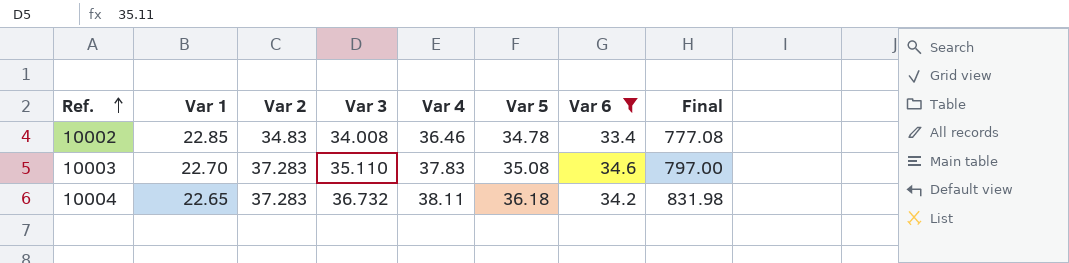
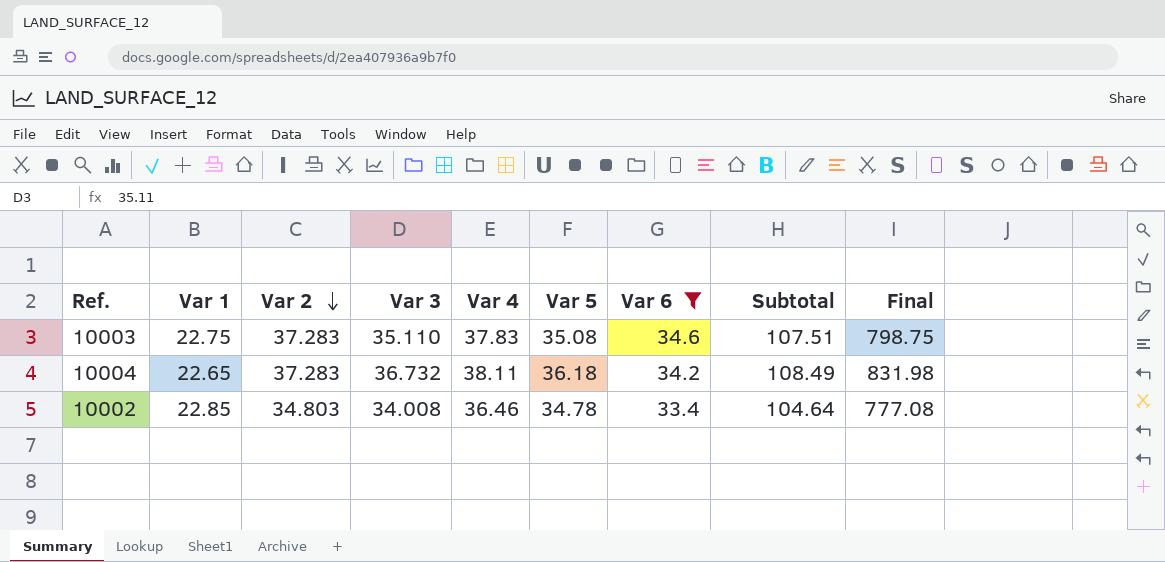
row order: Ref. ascending -> Var 2 descending
column Subtotal | formula: none -> [Var 4] + [Var 5] + [Var 6]
10003 | Var 1: 22.70 -> 22.75
10003 | Final: 797.00 -> 798.75
10002 | Var 2: 34.83 -> 34.803

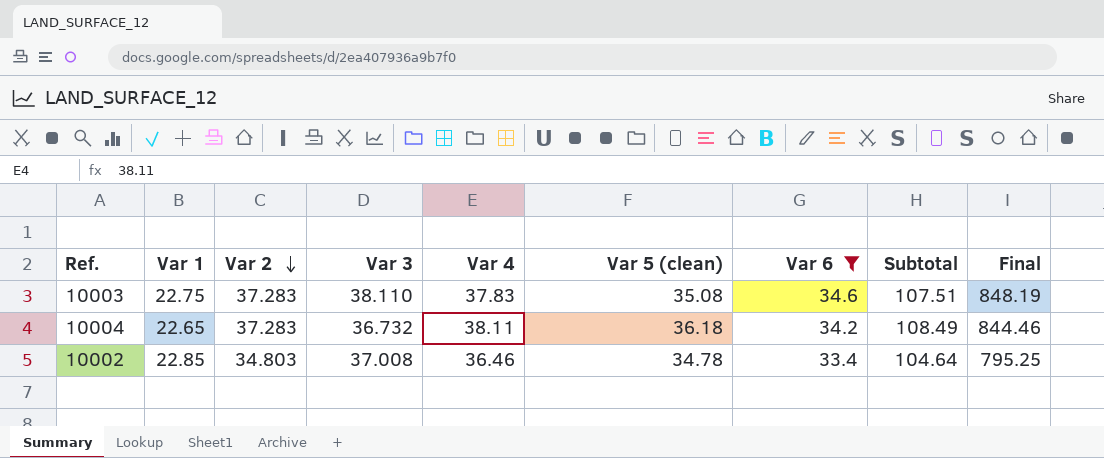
column name: Var 5 -> Var 5 (clean)
column Final | formula: [Var 1] * [Var 3] -> [Var 1] * [Var 2]
10003 | Var 3: 35.110 -> 38.110
10002 | Var 3: 34.008 -> 37.008

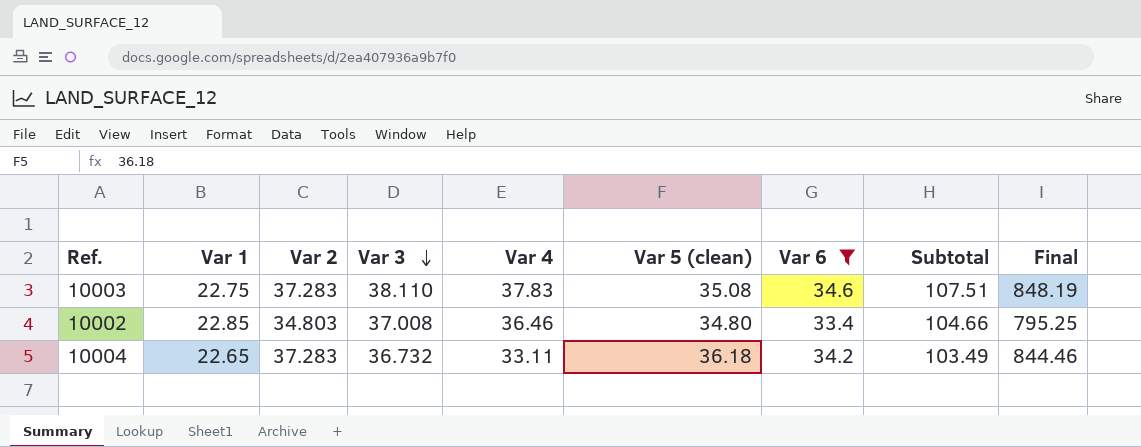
row order: Var 2 descending -> Var 3 descending
10002 | Var 5 (clean): 34.78 -> 34.80
10002 | Subtotal: 104.64 -> 104.66
10004 | Var 4: 38.11 -> 33.11
10004 | Subtotal: 108.49 -> 103.49

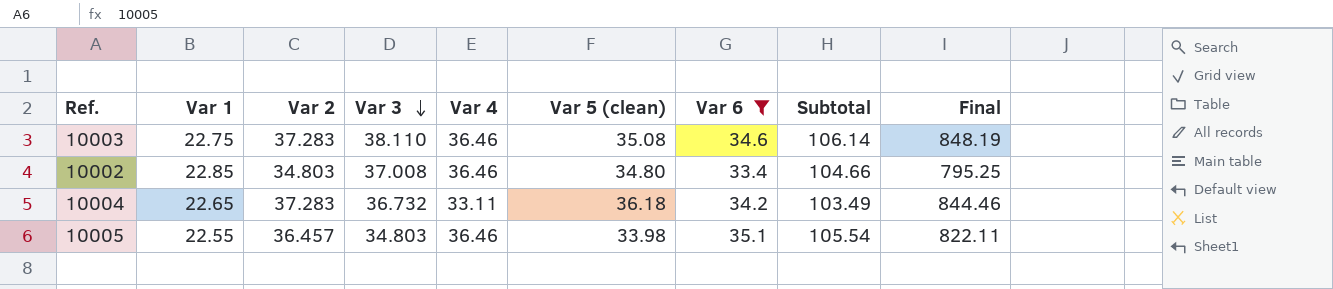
10003 | Var 4: 37.83 -> 36.46
10003 | Subtotal: 107.51 -> 106.14
row 10005: none -> 22.55 | 36.457 | 34.803 | 36.46 | 33.98 | 35.1 | 105.54 | 822.11

